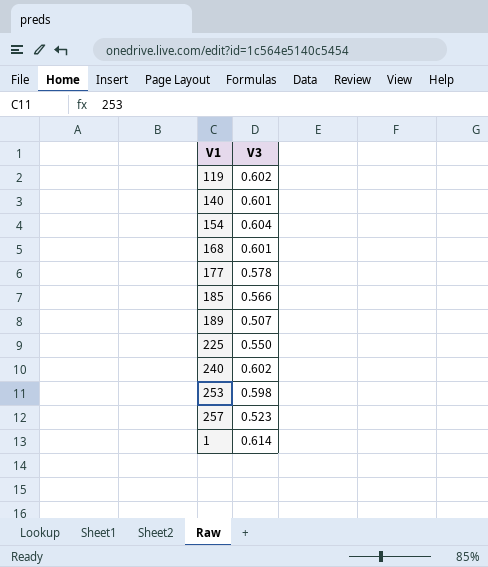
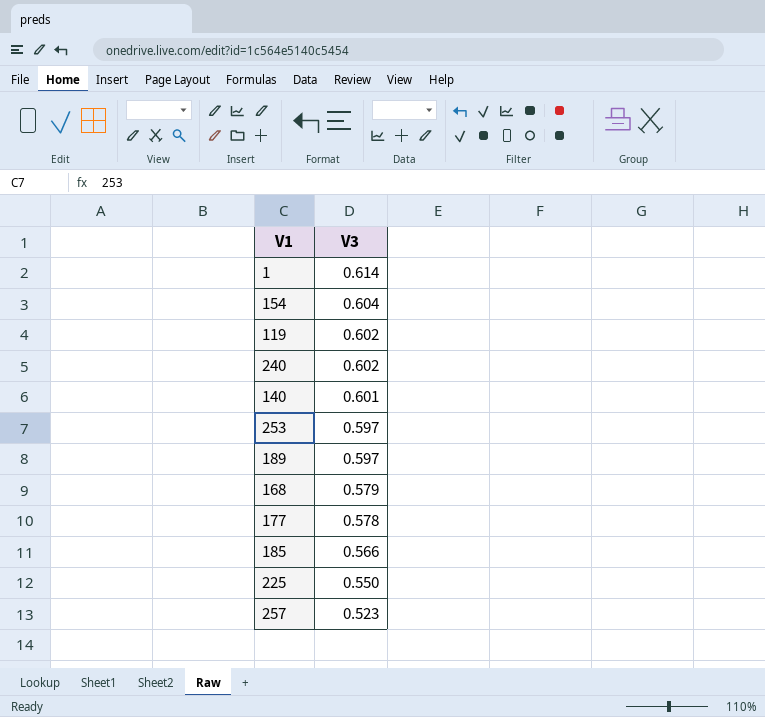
row order: none -> V3 descending
253 | V3: 0.598 -> 0.597
189 | V3: 0.507 -> 0.597
168 | V3: 0.601 -> 0.579

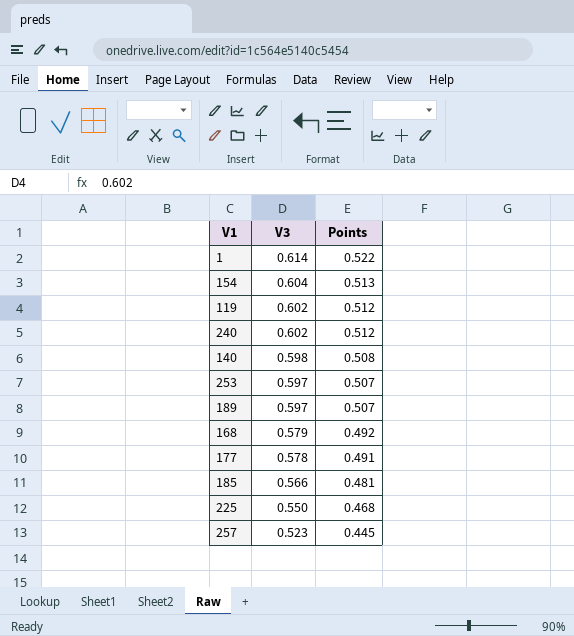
column Points | formula: none -> [V3] * 0.85
140 | V3: 0.601 -> 0.598

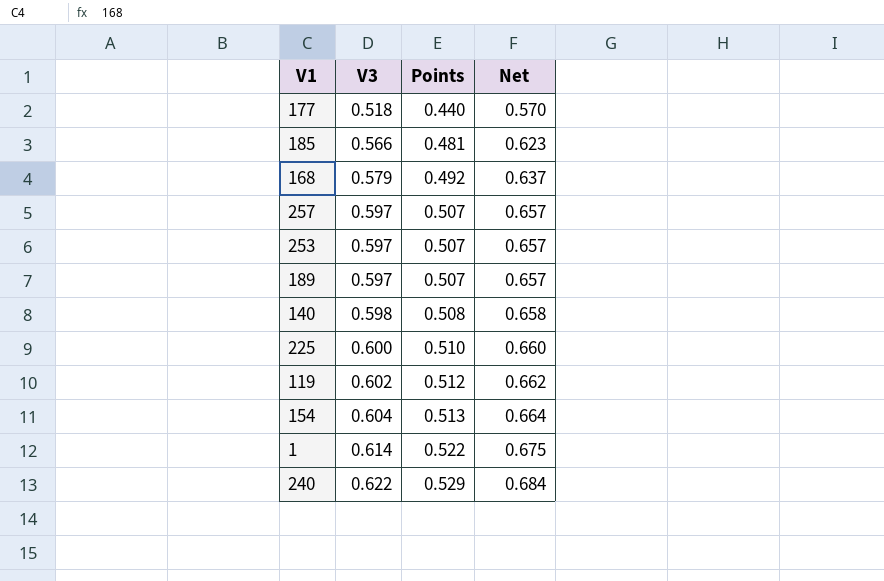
row order: V3 descending -> V3 ascending
column Net | formula: none -> [V3] * 1.1
177 | V3: 0.578 -> 0.518
177 | Points: 0.491 -> 0.440
257 | V3: 0.523 -> 0.597
257 | Points: 0.445 -> 0.507
225 | V3: 0.550 -> 0.600
225 | Points: 0.468 -> 0.510
240 | V3: 0.602 -> 0.622
240 | Points: 0.512 -> 0.529

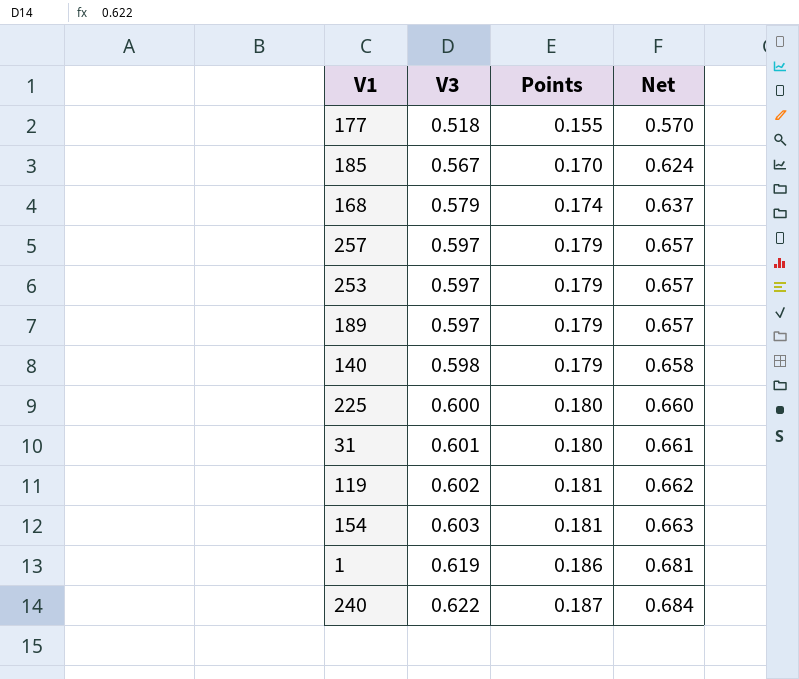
column Points | formula: [V3] * 0.85 -> [V3] * 0.3
185 | V3: 0.566 -> 0.567
185 | Net: 0.623 -> 0.624
row 31: none -> 0.601 | 0.180 | 0.661
154 | V3: 0.604 -> 0.603
154 | Net: 0.664 -> 0.663
1 | V3: 0.614 -> 0.619
1 | Net: 0.675 -> 0.681

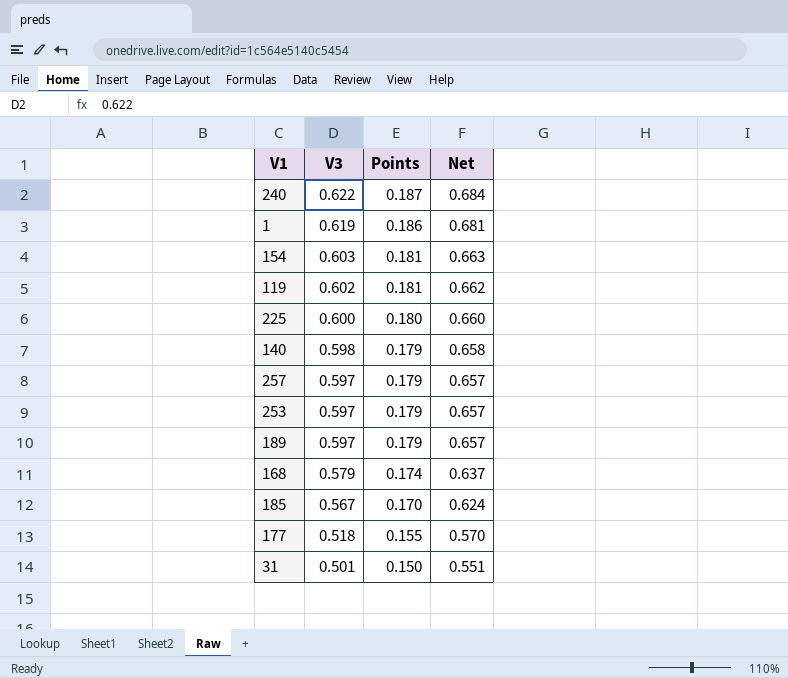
row order: V3 ascending -> V3 descending
31 | V3: 0.601 -> 0.501
31 | Points: 0.180 -> 0.150
31 | Net: 0.661 -> 0.551

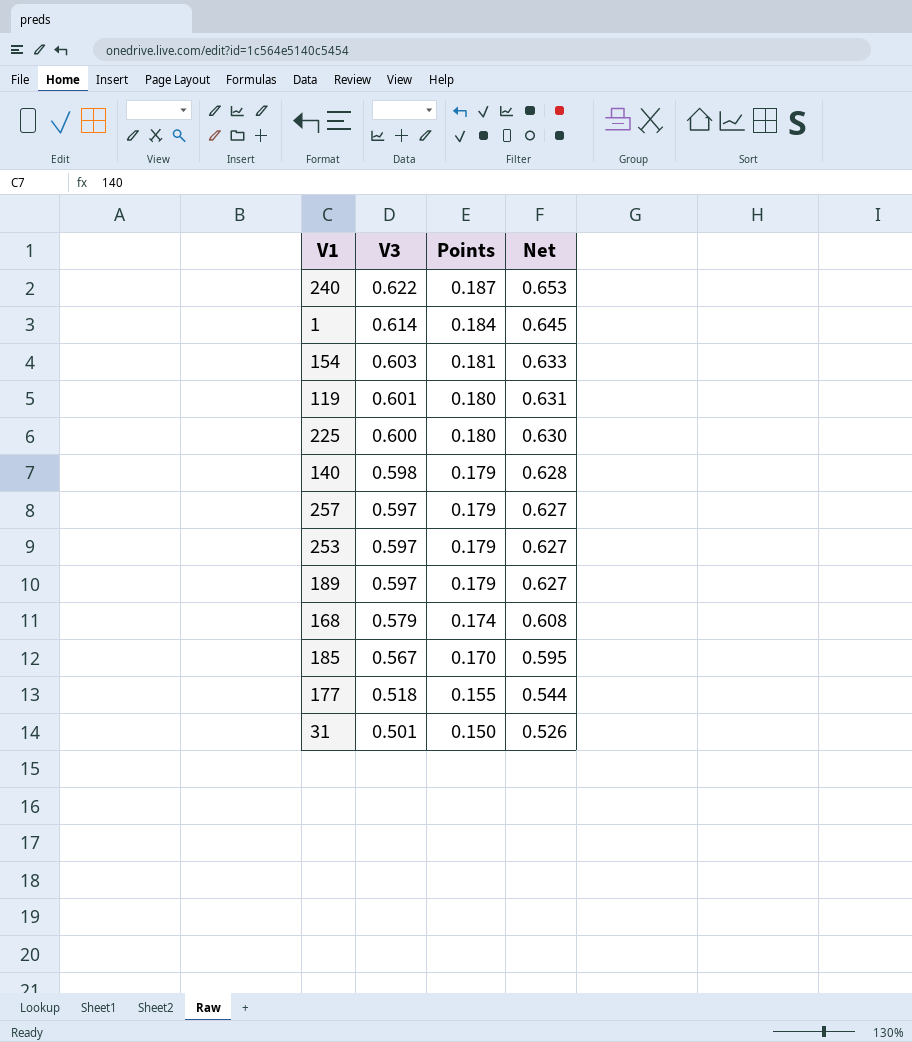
column Net | formula: [V3] * 1.1 -> [V3] * 1.05
1 | V3: 0.619 -> 0.614
1 | Points: 0.186 -> 0.184
119 | V3: 0.602 -> 0.601
119 | Points: 0.181 -> 0.180

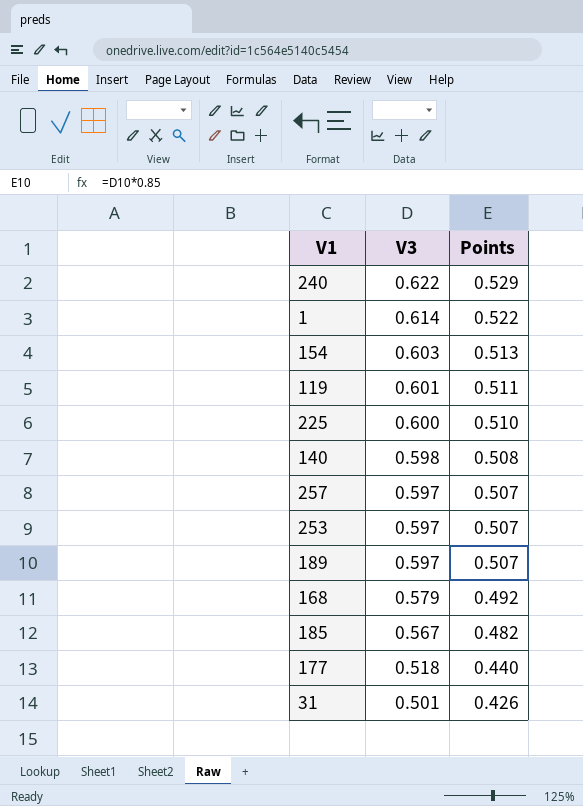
column Net | formula: [V3] * 1.05 -> none
column Points | formula: [V3] * 0.3 -> [V3] * 0.85

